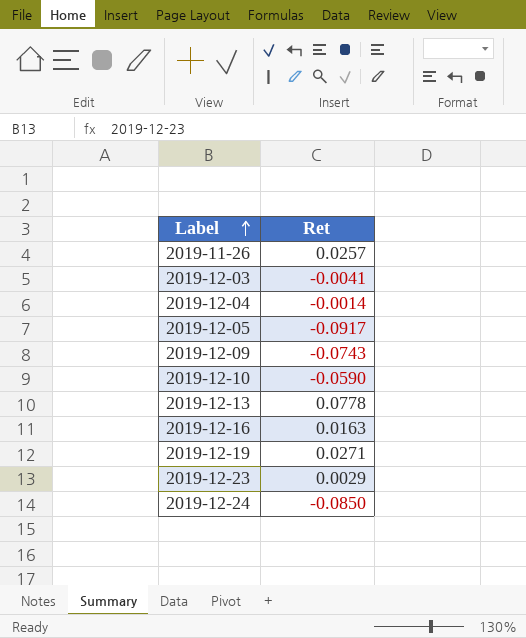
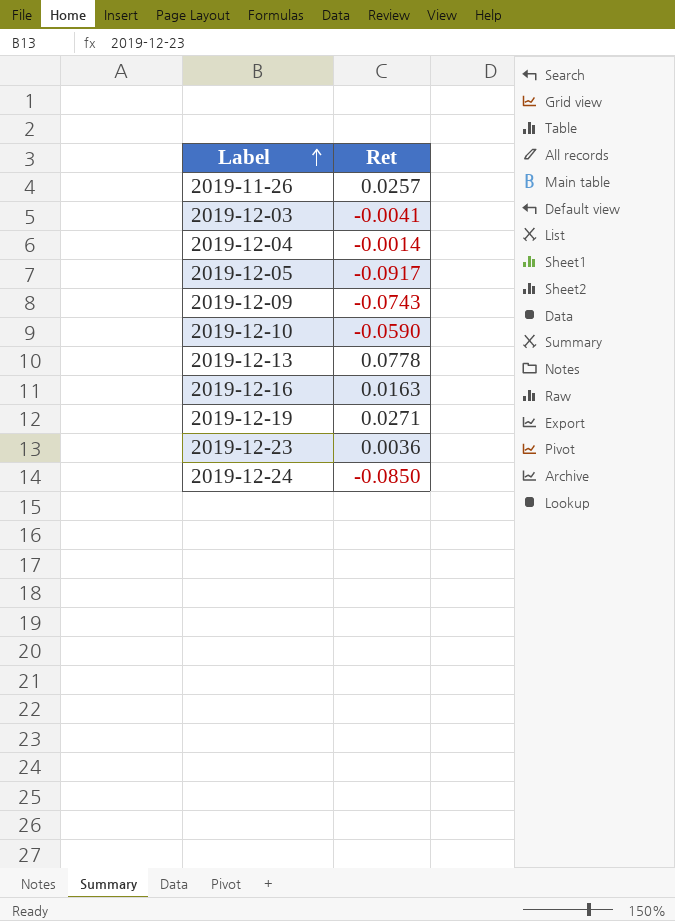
2019-12-23 | Ret: 0.0029 -> 0.0036

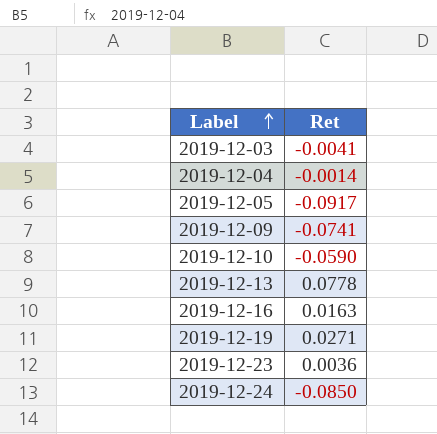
row 2019-11-26: 0.0257 -> none
2019-12-09 | Ret: -0.0743 -> -0.0741

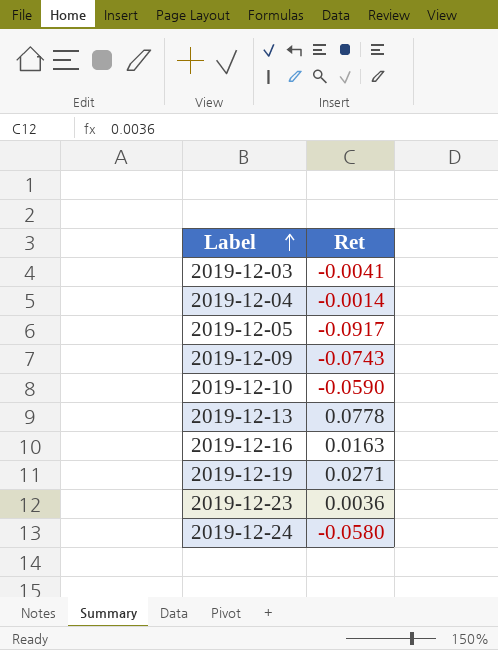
2019-12-09 | Ret: -0.0741 -> -0.0743
2019-12-24 | Ret: -0.0850 -> -0.0580

